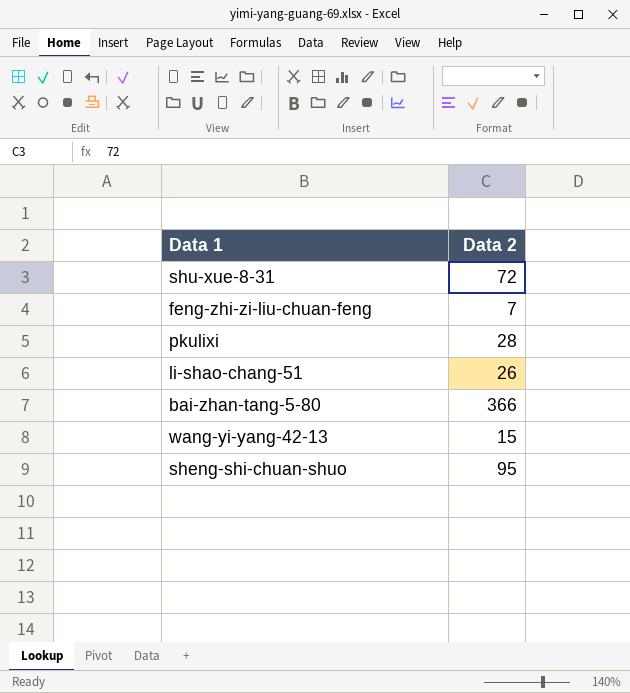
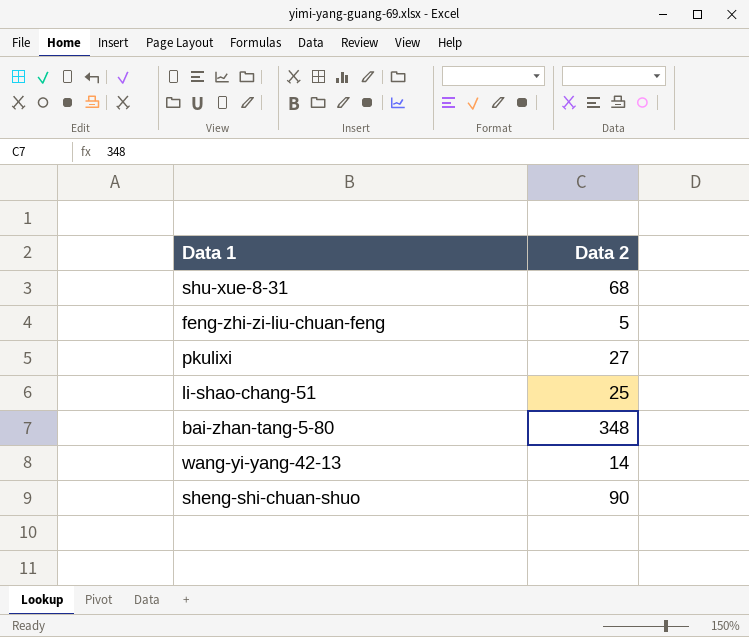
shu-xue-8-31 | Data 2: 72 -> 68
feng-zhi-zi-liu-chuan-feng | Data 2: 7 -> 5
pkulixi | Data 2: 28 -> 27
li-shao-chang-51 | Data 2: 26 -> 25
bai-zhan-tang-5-80 | Data 2: 366 -> 348
wang-yi-yang-42-13 | Data 2: 15 -> 14
sheng-shi-chuan-shuo | Data 2: 95 -> 90

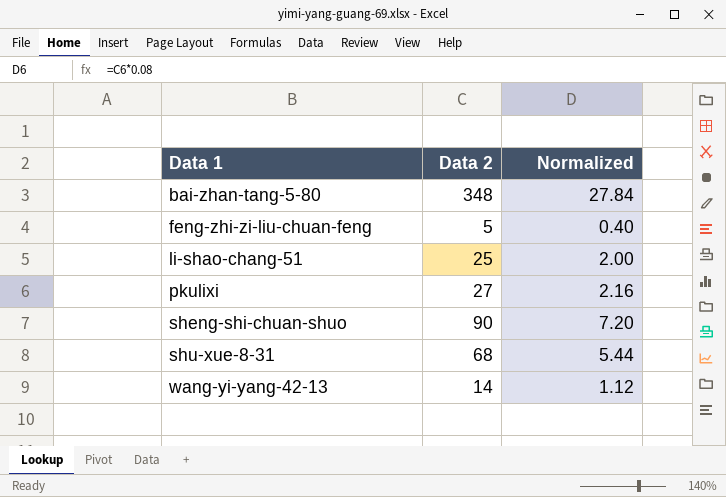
row order: none -> Data 1 ascending
column Normalized | formula: none -> [Data 2] * 0.08

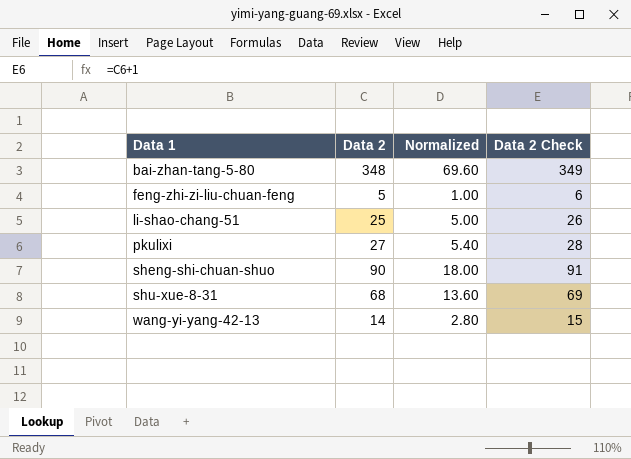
column Normalized | formula: [Data 2] * 0.08 -> [Data 2] * 0.2
column Data 2 Check | formula: none -> [Data 2] + 1

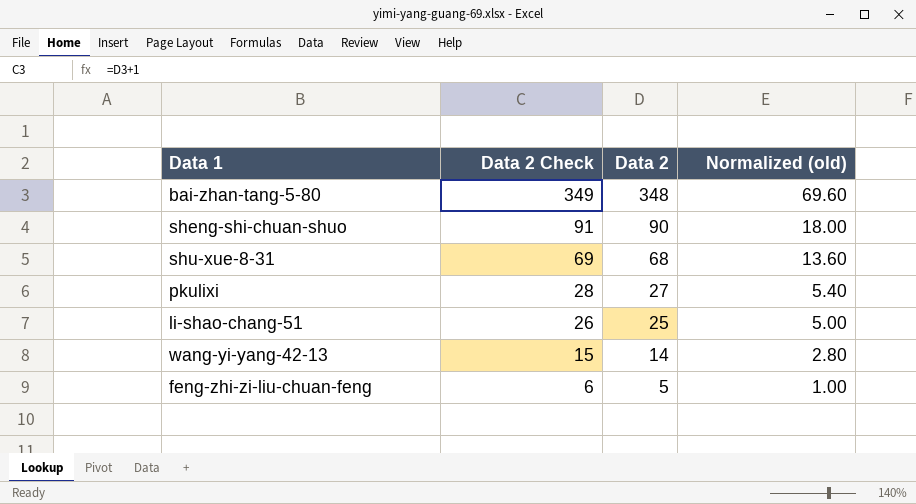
row order: Data 1 ascending -> Data 2 Check descending
column Data 2 Check | position: 4 -> 2
column name: Normalized -> Normalized (old)

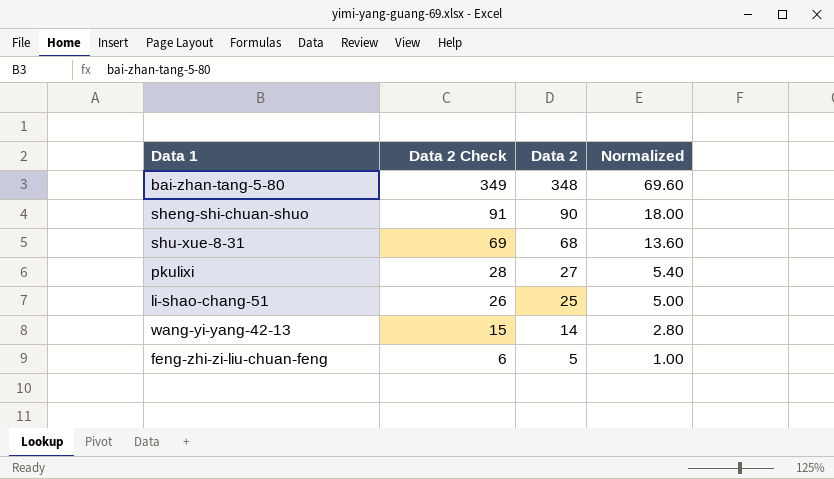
column name: Normalized (old) -> Normalized

